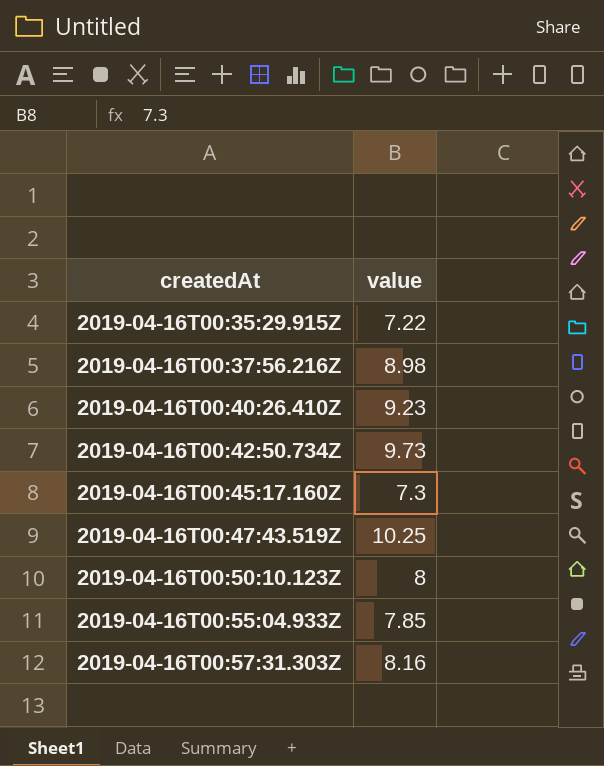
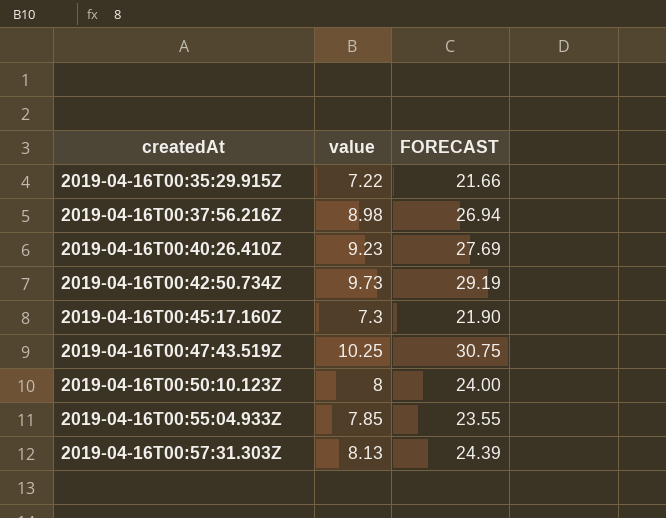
column FORECAST | formula: none -> [value] * 3
2019-04-16T00:57:31.303Z | value: 8.16 -> 8.13

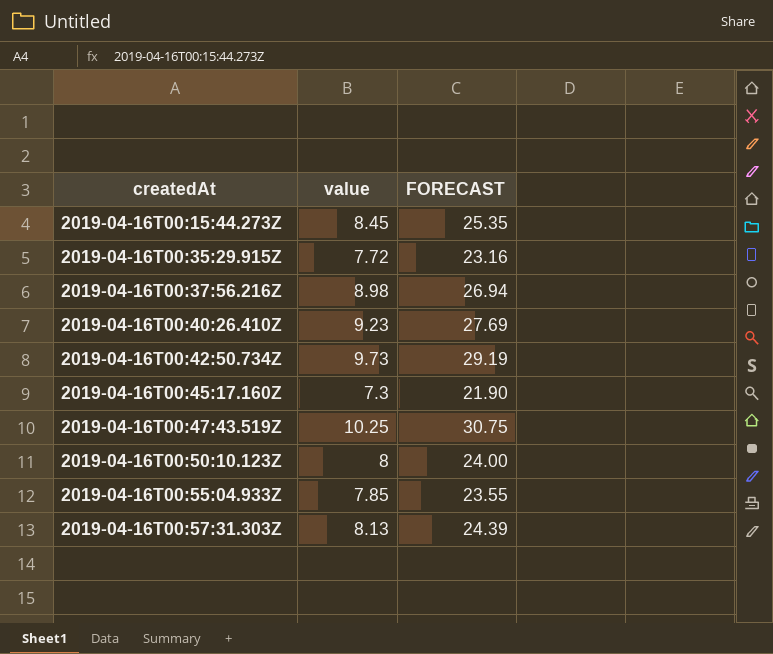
row 2019-04-16T00:15:44.273Z: none -> 8.45 | 25.35
2019-04-16T00:35:29.915Z | value: 7.22 -> 7.72
2019-04-16T00:35:29.915Z | FORECAST: 21.66 -> 23.16

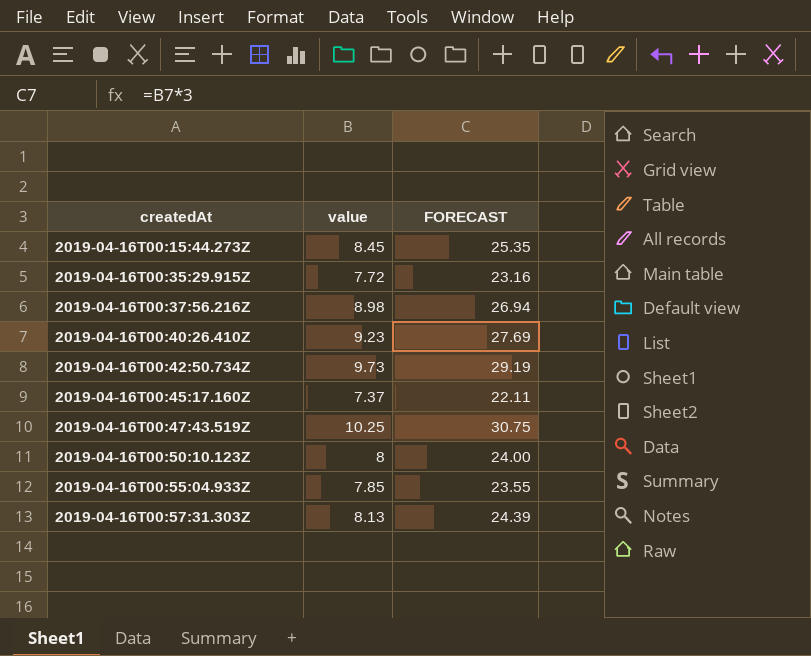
2019-04-16T00:45:17.160Z | value: 7.3 -> 7.37
2019-04-16T00:45:17.160Z | FORECAST: 21.90 -> 22.11

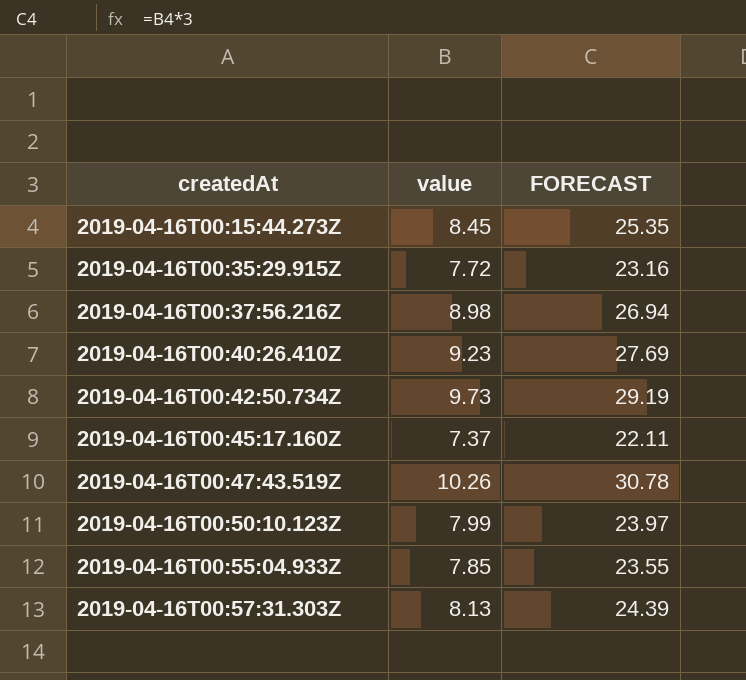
2019-04-16T00:47:43.519Z | value: 10.25 -> 10.26
2019-04-16T00:47:43.519Z | FORECAST: 30.75 -> 30.78
2019-04-16T00:50:10.123Z | value: 8 -> 7.99
2019-04-16T00:50:10.123Z | FORECAST: 24.00 -> 23.97

